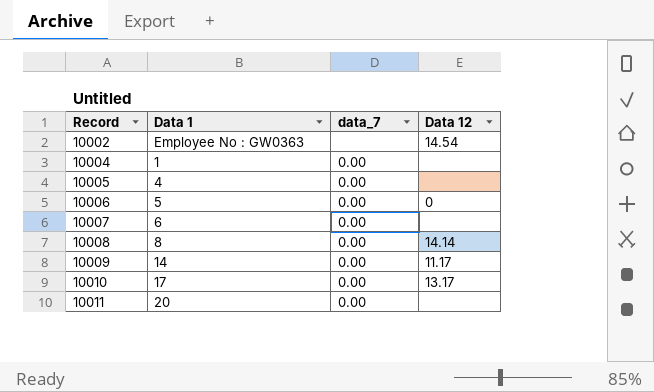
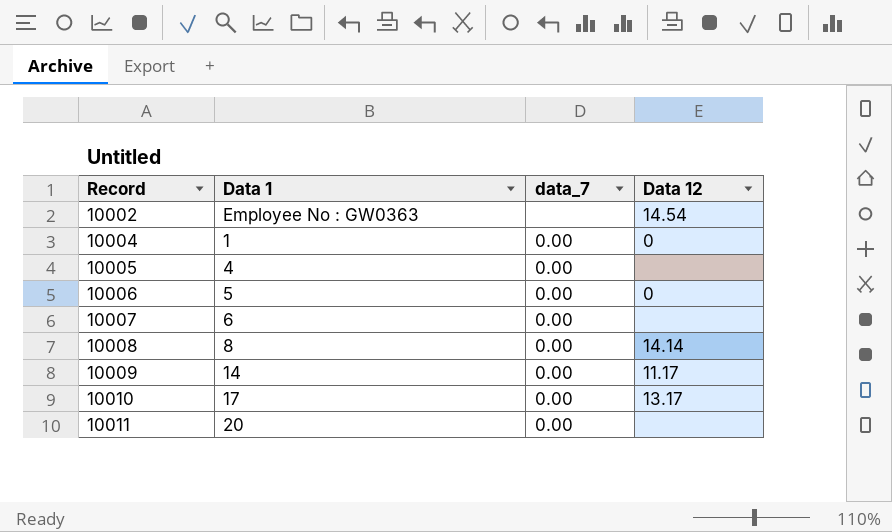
10004 | Data 12: none -> 0

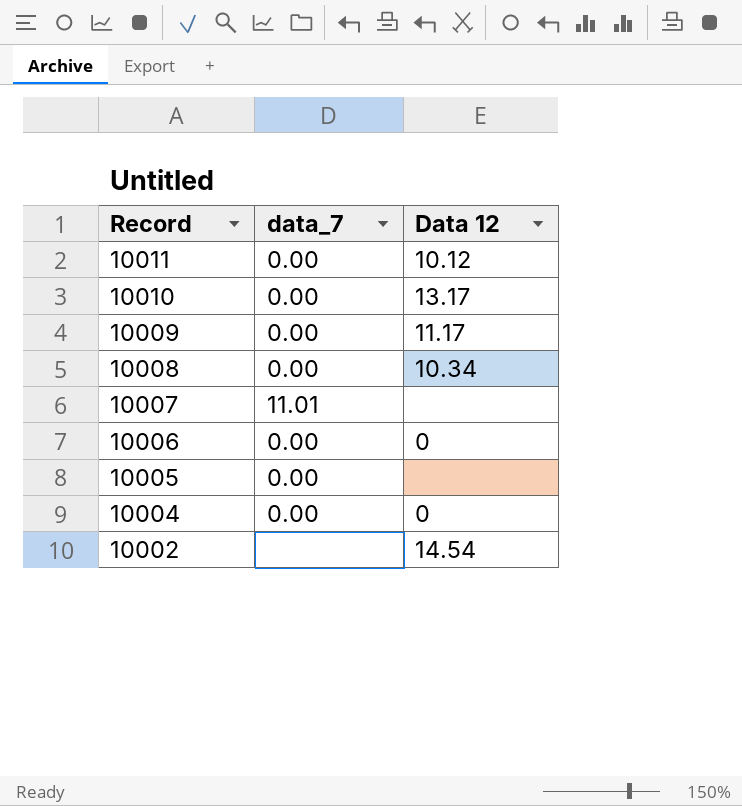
row order: Record ascending -> Record descending
column Data 1 | position: 2 -> none
10011 | Data 12: none -> 10.12
10008 | Data 12: 14.14 -> 10.34
10007 | data_7: 0.00 -> 11.01

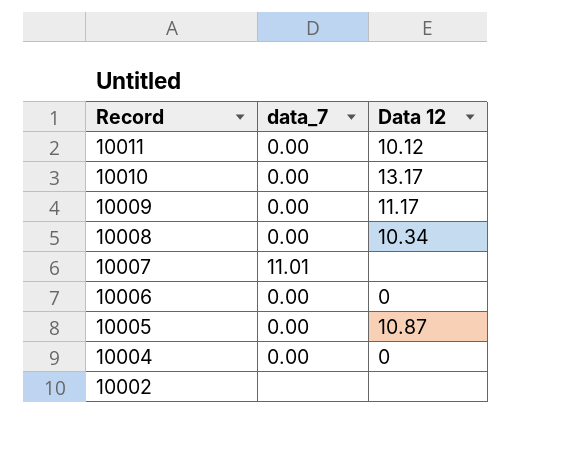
10005 | Data 12: none -> 10.87
10002 | Data 12: 14.54 -> none

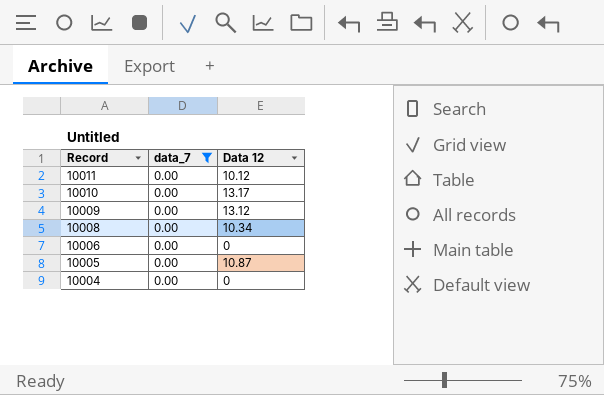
filter: none -> data_7 = 0.00
10009 | Data 12: 11.17 -> 13.12

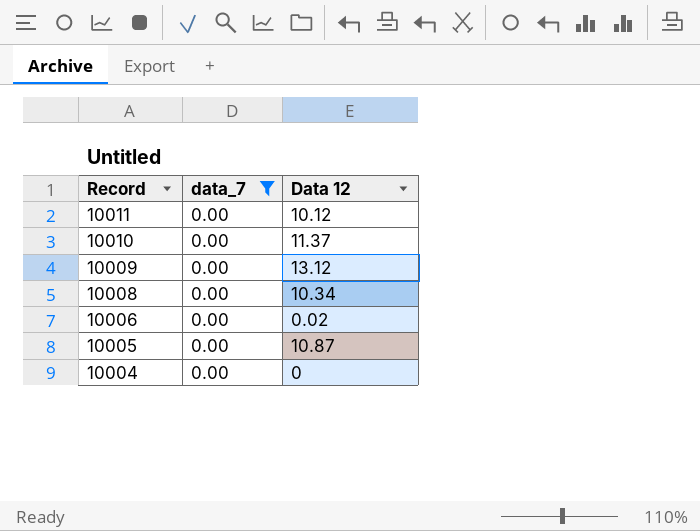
10010 | Data 12: 13.17 -> 11.37
10006 | Data 12: 0 -> 0.02

